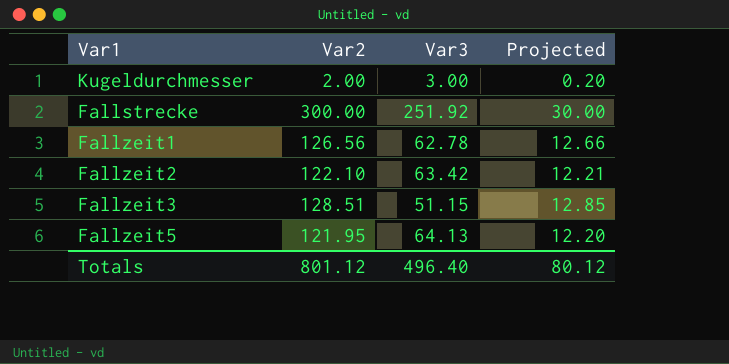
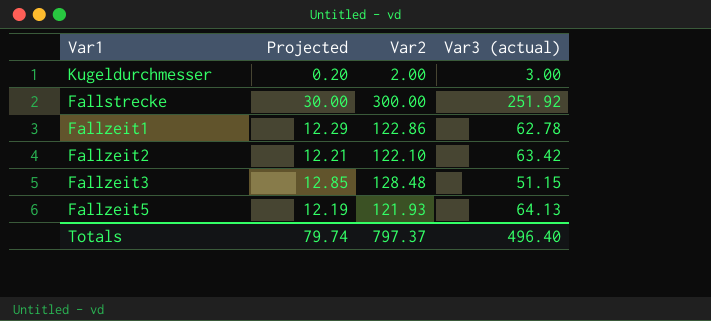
column Projected | position: 4 -> 2
column name: Var3 -> Var3 (actual)
Fallzeit1 | Projected: 12.66 -> 12.29
Fallzeit1 | Var2: 126.56 -> 122.86
Fallzeit3 | Var2: 128.51 -> 128.48
Fallzeit5 | Projected: 12.20 -> 12.19
Fallzeit5 | Var2: 121.95 -> 121.93
Totals | Projected: 80.12 -> 79.74
Totals | Var2: 801.12 -> 797.37

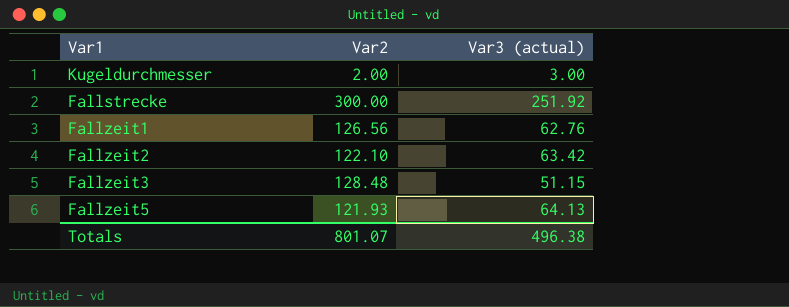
column Projected | formula: [Var2] * 0.1 -> none
Fallzeit1 | Var2: 122.86 -> 126.56
Fallzeit1 | Var3 (actual): 62.78 -> 62.76
Totals | Var2: 797.37 -> 801.07
Totals | Var3 (actual): 496.40 -> 496.38

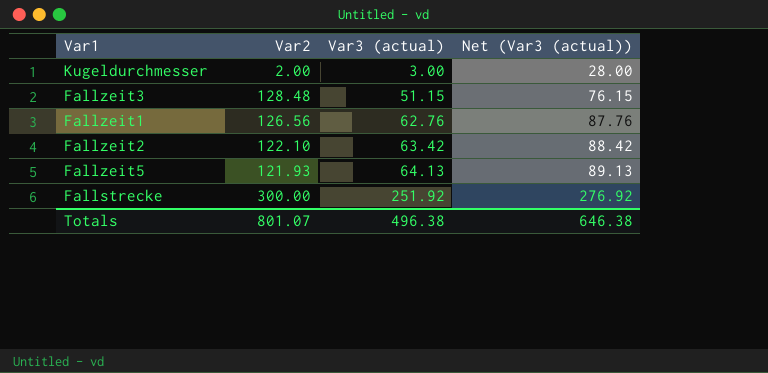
row order: none -> Var3 (actual) ascending
column Net (Var3 (actual)) | formula: none -> [Var3 (actual)] + 25

